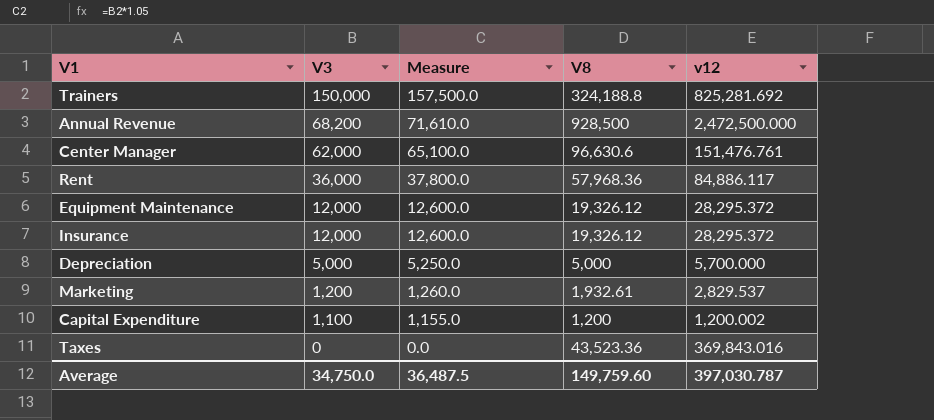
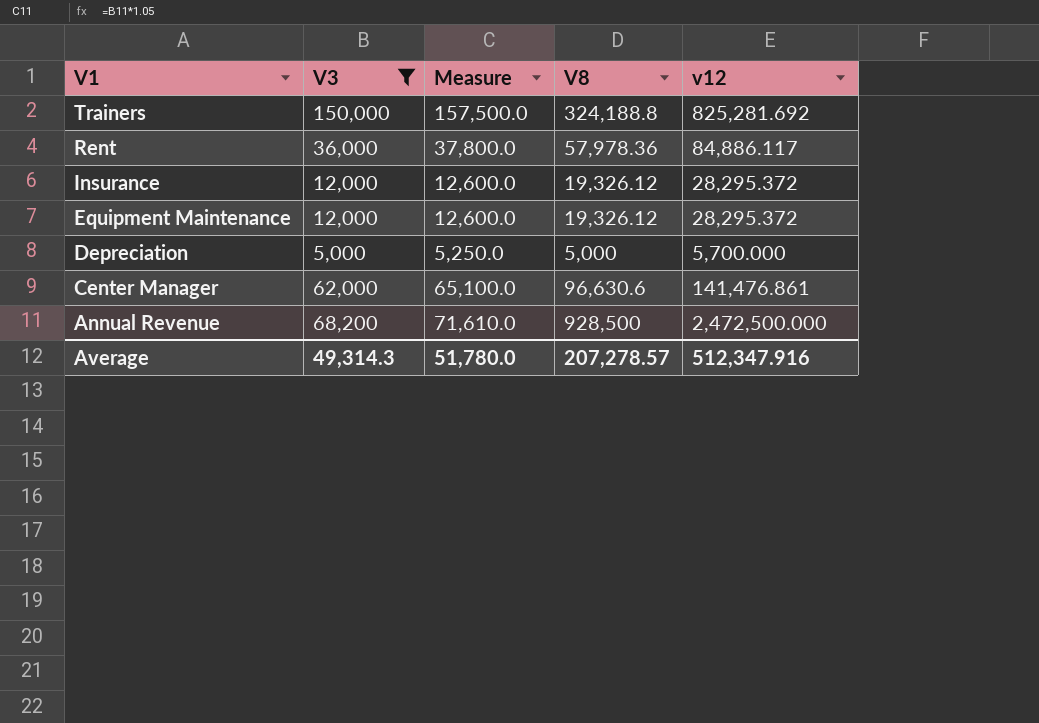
filter: none -> V3 >= 5,000
row order: V3 descending -> V1 descending
Rent | V8: 57,968.36 -> 57,978.36
Center Manager | v12: 151,476.761 -> 141,476.861
Average | V3: 34,750.0 -> 49,314.3
Average | Measure: 36,487.5 -> 51,780.0
Average | V8: 149,759.60 -> 207,278.57
Average | v12: 397,030.787 -> 512,347.916

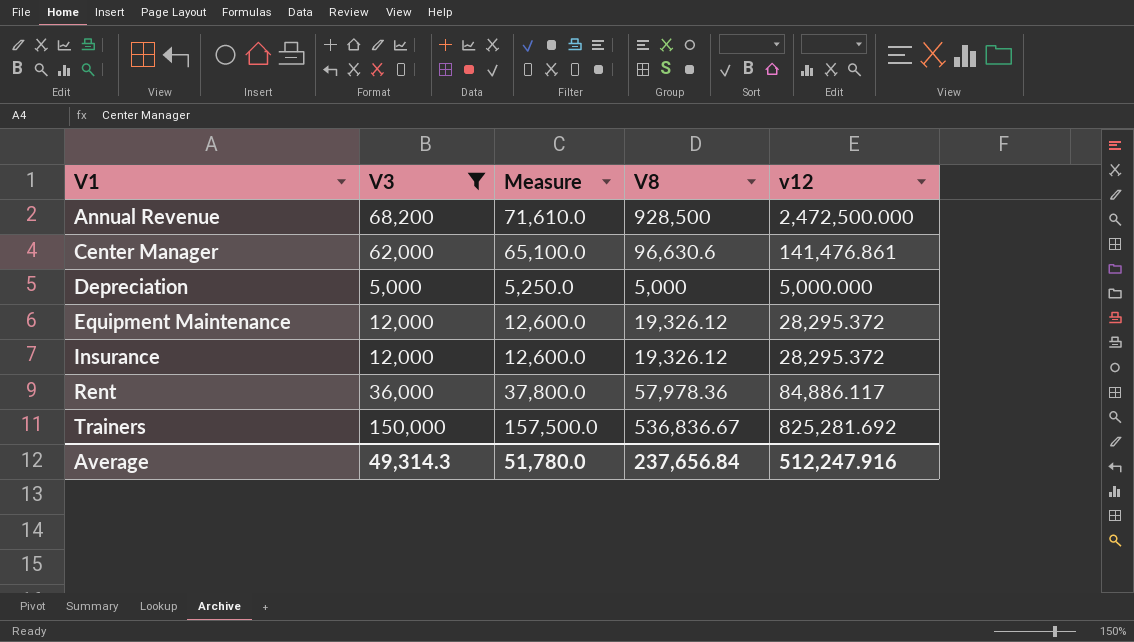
row order: V1 descending -> V1 ascending
Depreciation | v12: 5,700.000 -> 5,000.000
Trainers | V8: 324,188.8 -> 536,836.67
Average | V8: 207,278.57 -> 237,656.84
Average | v12: 512,347.916 -> 512,247.916

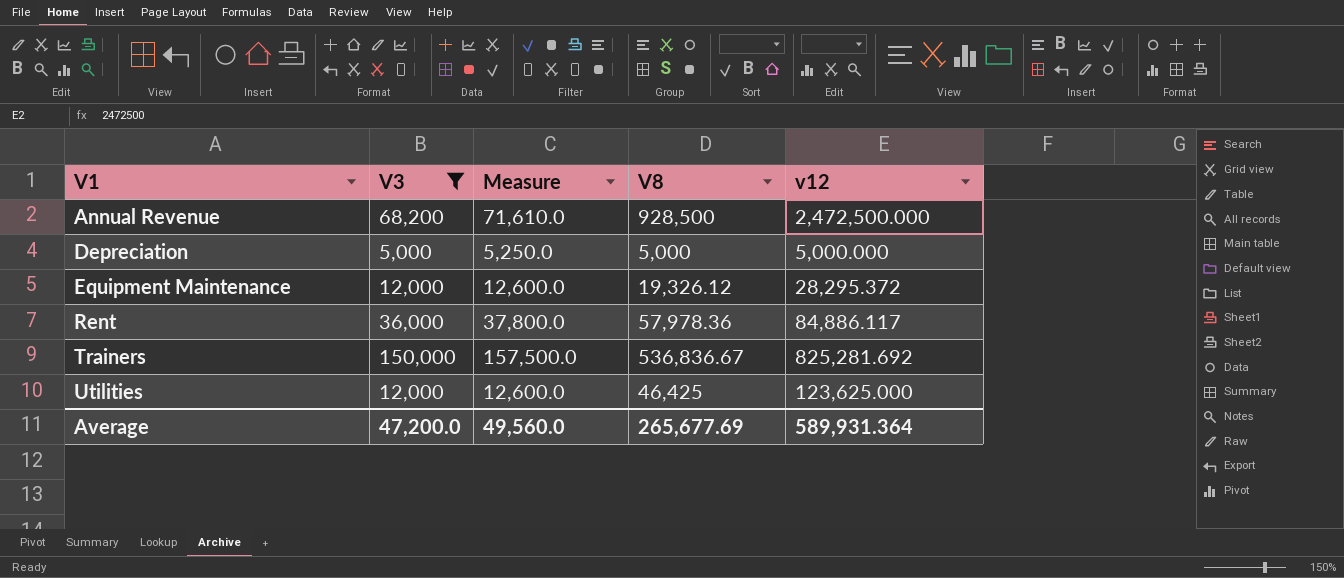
row Center Manager: 62,000 | 65,100.0 | 96,630.6 | 141,476.861 -> none
row Insurance: 12,000 | 12,600.0 | 19,326.12 | 28,295.372 -> none
row Utilities: none -> 12,000 | 12,600.0 | 46,425 | 123,625.000
Average | V3: 49,314.3 -> 47,200.0
Average | Measure: 51,780.0 -> 49,560.0
Average | V8: 237,656.84 -> 265,677.69
Average | v12: 512,247.916 -> 589,931.364

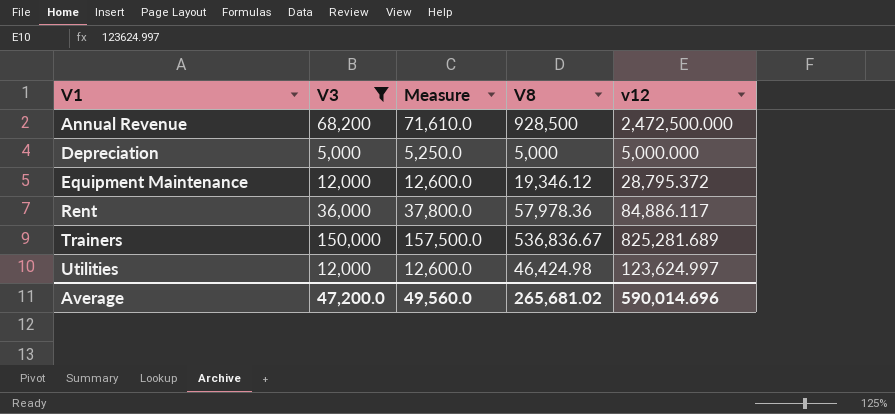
Equipment Maintenance | V8: 19,326.12 -> 19,346.12
Equipment Maintenance | v12: 28,295.372 -> 28,795.372
Trainers | v12: 825,281.692 -> 825,281.689
Utilities | V8: 46,425 -> 46,424.98
Utilities | v12: 123,625.000 -> 123,624.997
Average | V8: 265,677.69 -> 265,681.02
Average | v12: 589,931.364 -> 590,014.696

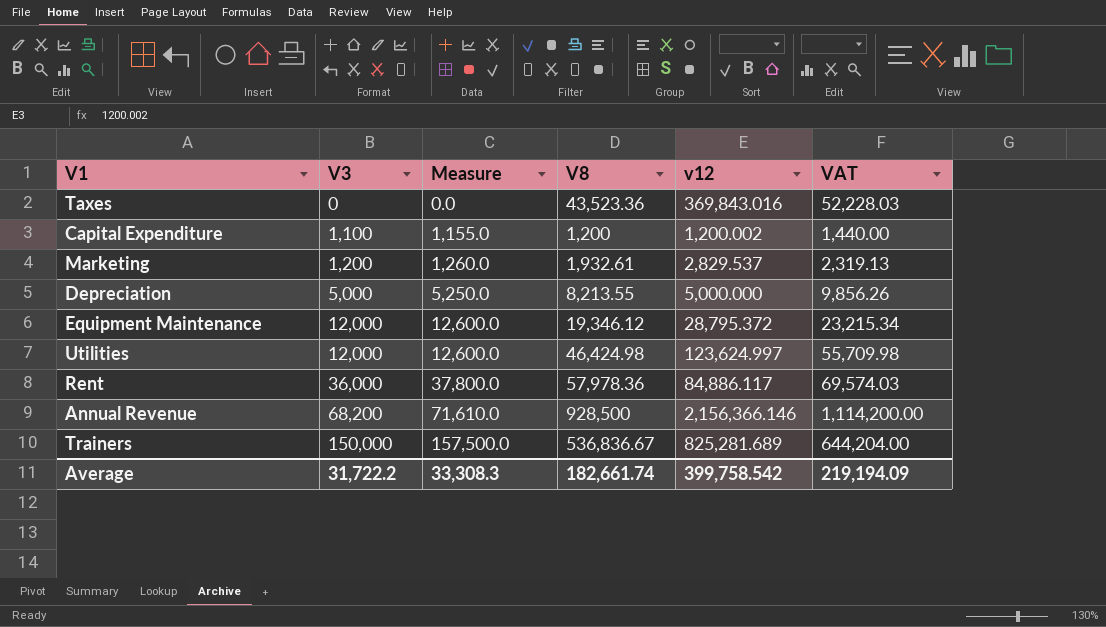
filter: V3 >= 5,000 -> none
row order: V1 ascending -> V3 ascending
column VAT | formula: none -> [V8] * 1.2
Depreciation | V8: 5,000 -> 8,213.55
Annual Revenue | v12: 2,472,500.000 -> 2,156,366.146
Average | V3: 47,200.0 -> 31,722.2
Average | Measure: 49,560.0 -> 33,308.3
Average | V8: 265,681.02 -> 182,661.74
Average | v12: 590,014.696 -> 399,758.542

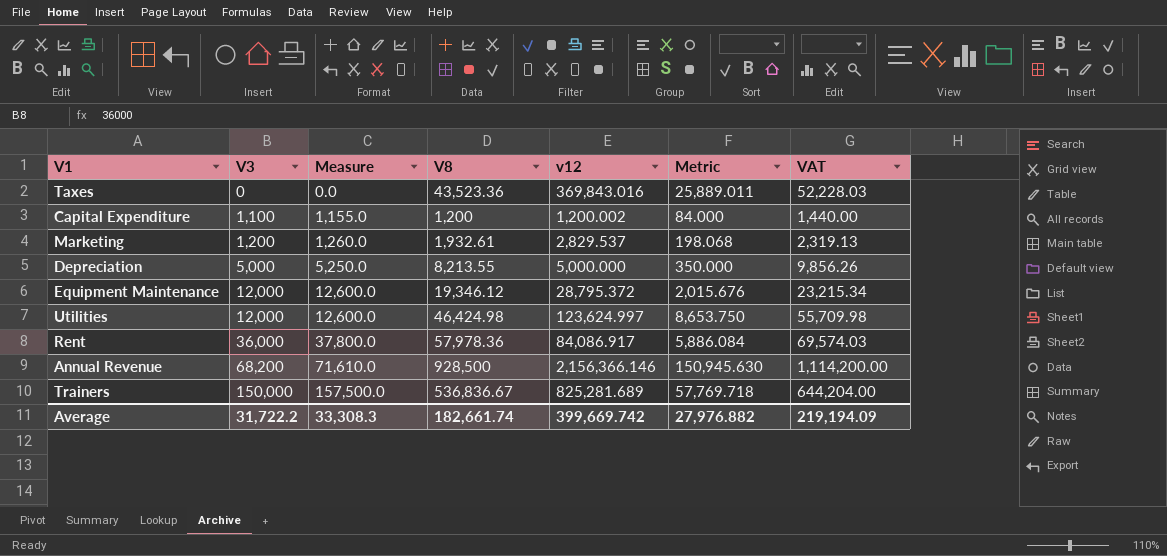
column Metric | formula: none -> [v12] * 0.07
Rent | v12: 84,886.117 -> 84,086.917
Average | v12: 399,758.542 -> 399,669.742

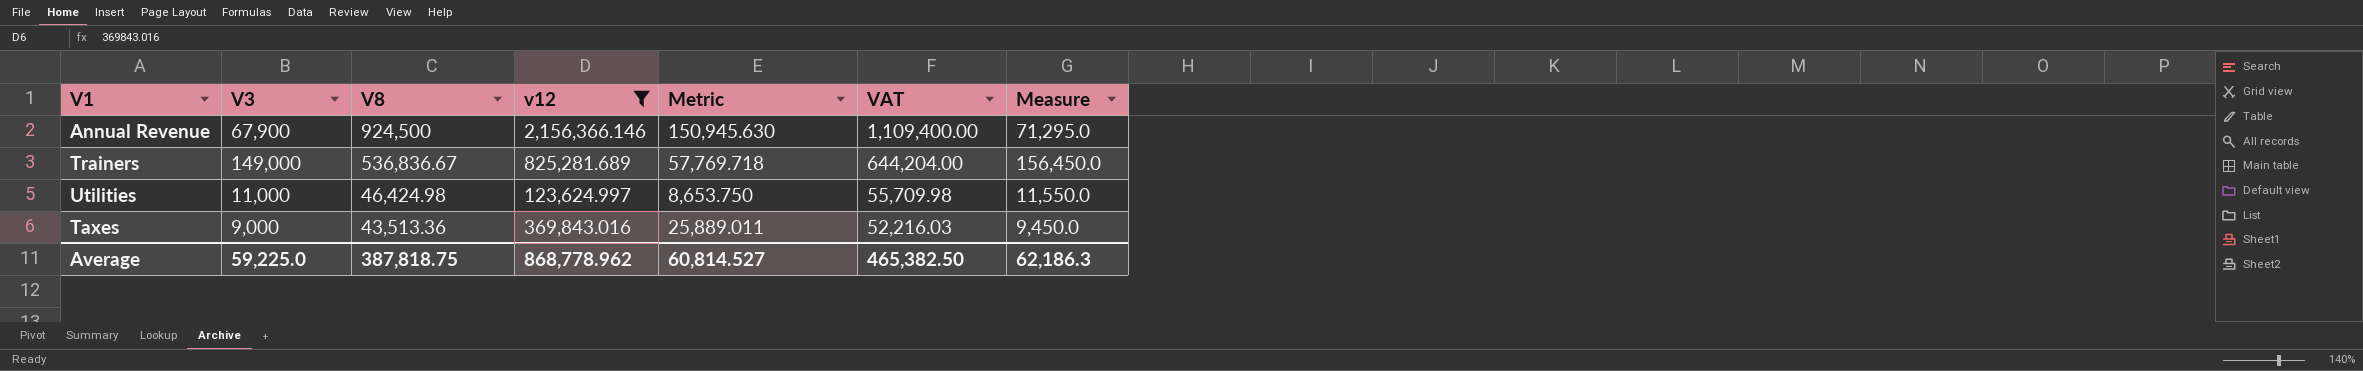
filter: none -> v12 >= 123,624.997
row order: V3 ascending -> V8 descending
column Measure | position: 3 -> 7
Annual Revenue | V3: 68,200 -> 67,900
Annual Revenue | V8: 928,500 -> 924,500
Annual Revenue | VAT: 1,114,200.00 -> 1,109,400.00
Annual Revenue | Measure: 71,610.0 -> 71,295.0
Trainers | V3: 150,000 -> 149,000
Trainers | Measure: 157,500.0 -> 156,450.0
Utilities | V3: 12,000 -> 11,000
Utilities | Measure: 12,600.0 -> 11,550.0
Taxes | V3: 0 -> 9,000
Taxes | V8: 43,523.36 -> 43,513.36
Taxes | VAT: 52,228.03 -> 52,216.03
Taxes | Measure: 0.0 -> 9,450.0
Average | V3: 31,722.2 -> 59,225.0
Average | V8: 182,661.74 -> 387,818.75
Average | v12: 399,669.742 -> 868,778.962
Average | Metric: 27,976.882 -> 60,814.527
Average | VAT: 219,194.09 -> 465,382.50
Average | Measure: 33,308.3 -> 62,186.3

